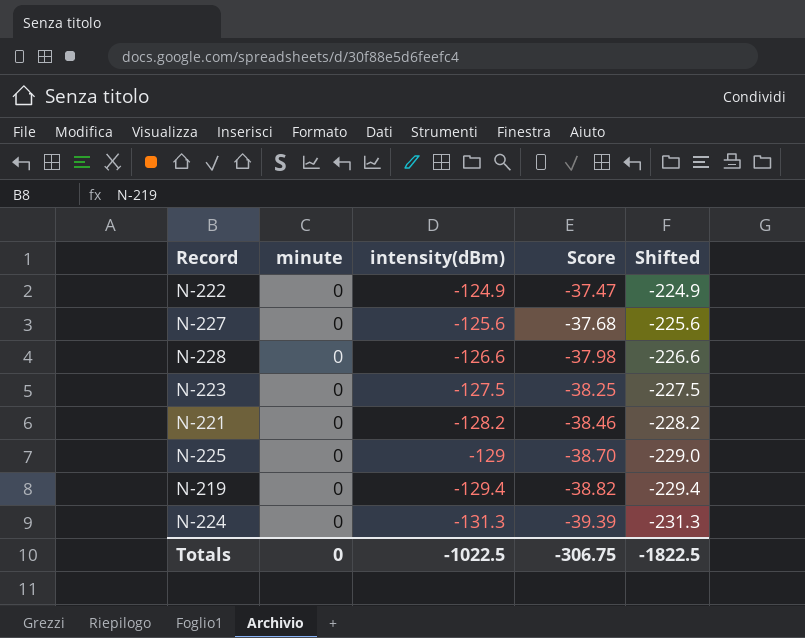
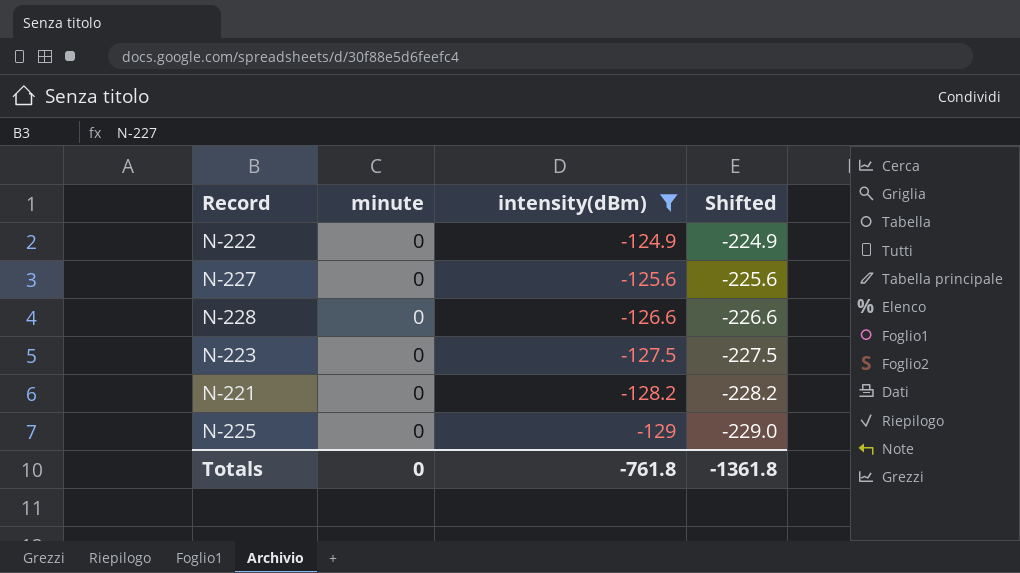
filter: none -> intensity(dBm) >= -129
column Score | formula: [intensity(dBm)] * 0.3 -> none
Totals | intensity(dBm): -1022.5 -> -761.8
Totals | Shifted: -1822.5 -> -1361.8

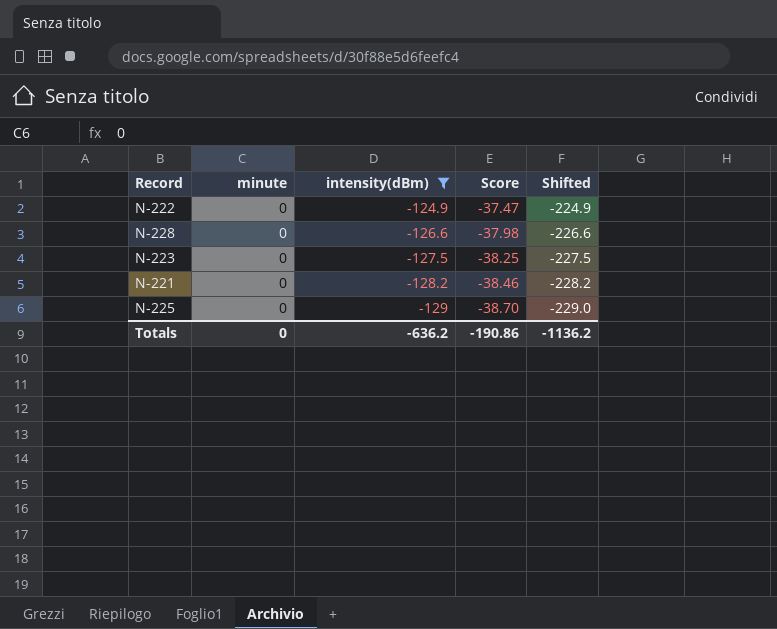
column Score | formula: none -> [intensity(dBm)] * 0.3
row N-227: 0 | -125.6 | -225.6 -> none
Totals | intensity(dBm): -761.8 -> -636.2
Totals | Shifted: -1361.8 -> -1136.2

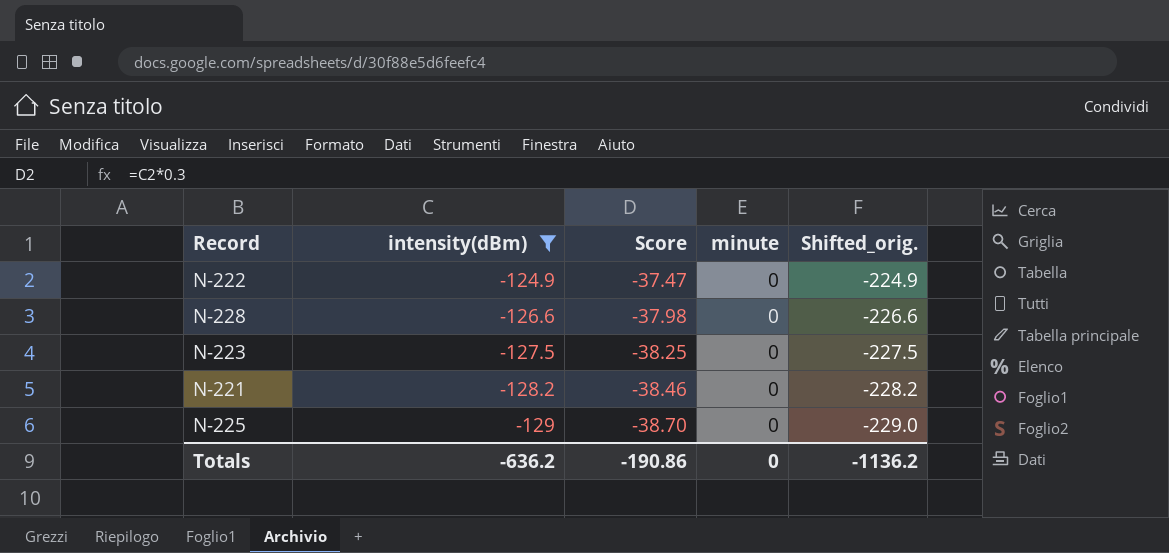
column minute | position: 2 -> 4
column name: Shifted -> Shifted_orig.

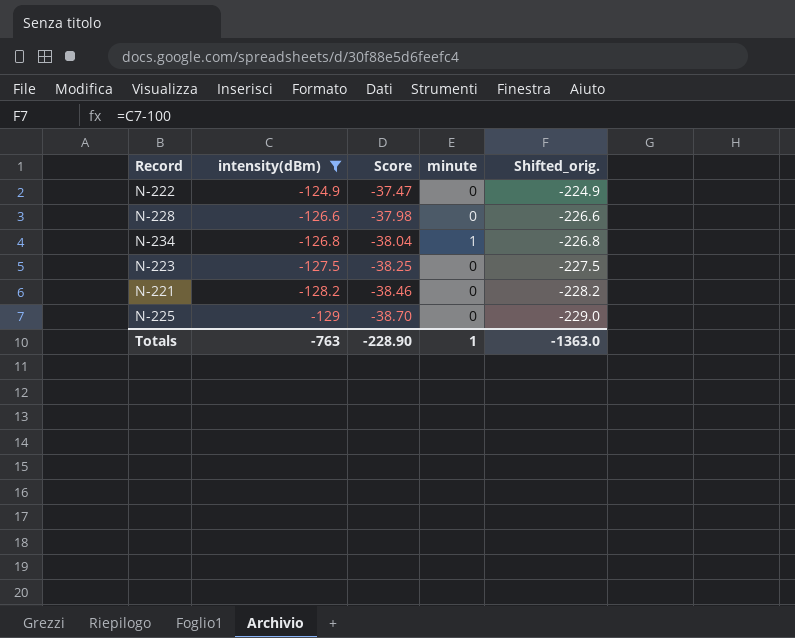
row N-234: none -> -126.8 | -38.04 | 1 | -226.8
Totals | intensity(dBm): -636.2 -> -763
Totals | Score: -190.86 -> -228.90
Totals | minute: 0 -> 1
Totals | Shifted_orig.: -1136.2 -> -1363.0

